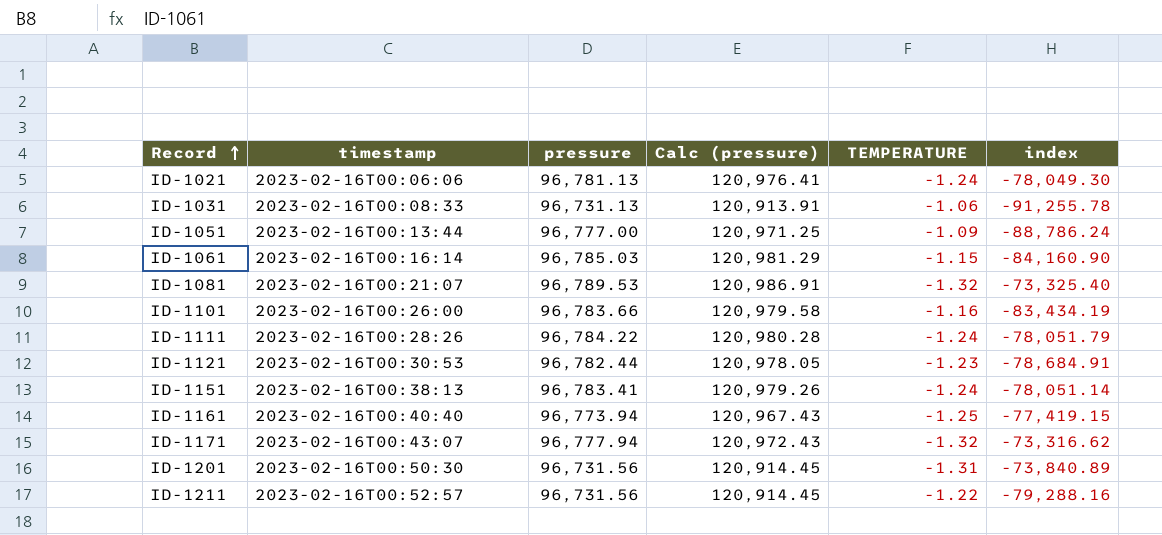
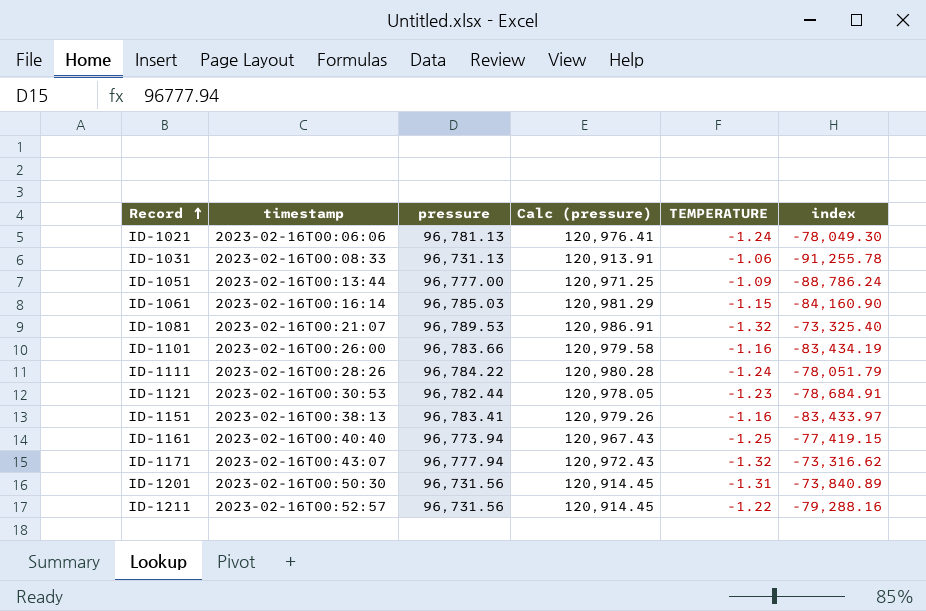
ID-1151 | TEMPERATURE: -1.24 -> -1.16
ID-1151 | index: -78,051.14 -> -83,433.97

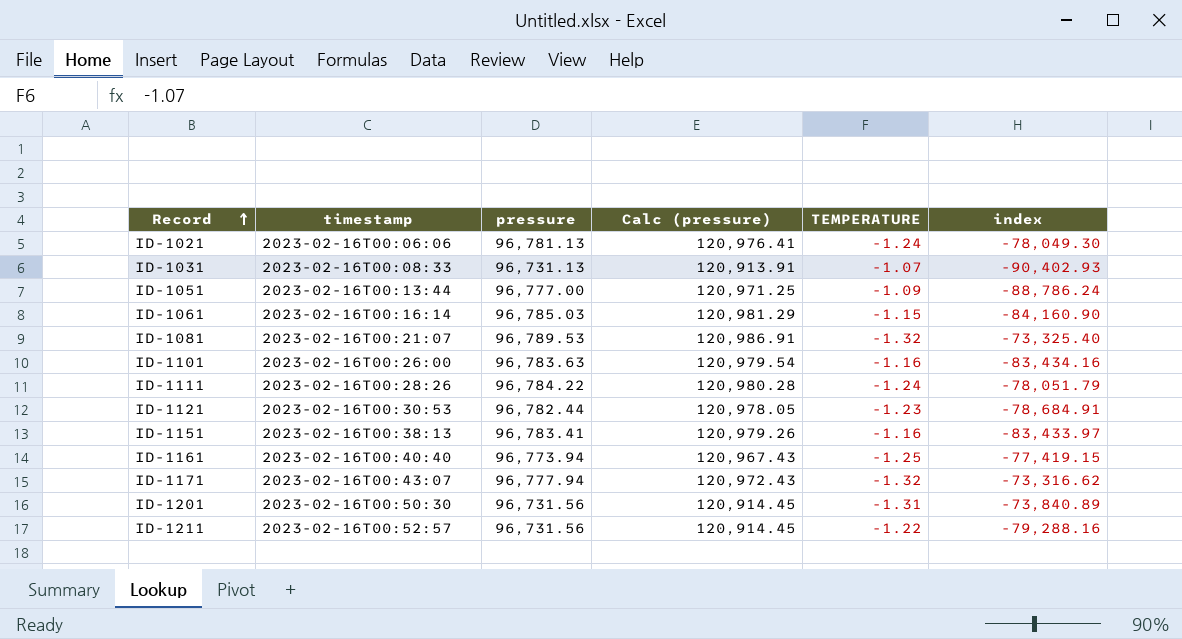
ID-1031 | TEMPERATURE: -1.06 -> -1.07
ID-1031 | index: -91,255.78 -> -90,402.93
ID-1101 | pressure: 96,783.66 -> 96,783.63
ID-1101 | Calc (pressure): 120,979.58 -> 120,979.54
ID-1101 | index: -83,434.19 -> -83,434.16

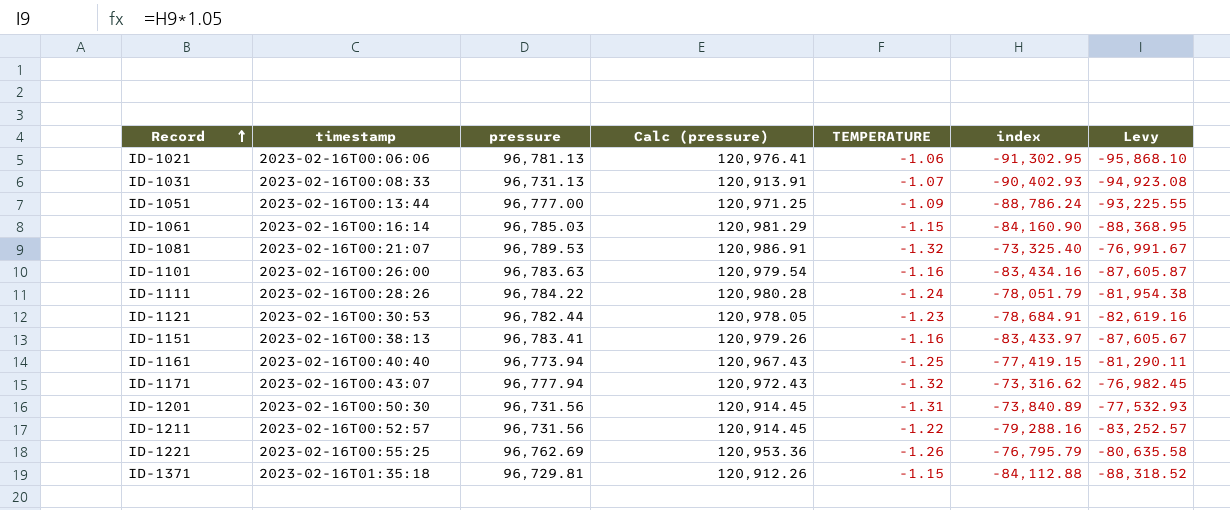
column Levy | formula: none -> [index] * 1.05
ID-1021 | TEMPERATURE: -1.24 -> -1.06
ID-1021 | index: -78,049.30 -> -91,302.95
row ID-1221: none -> 2023-02-16T00:55:25 | 96,762.69 | 120,953.36 | -1.26 | -76,795.79 | -80,635.58
row ID-1371: none -> 2023-02-16T01:35:18 | 96,729.81 | 120,912.26 | -1.15 | -84,112.88 | -88,318.52

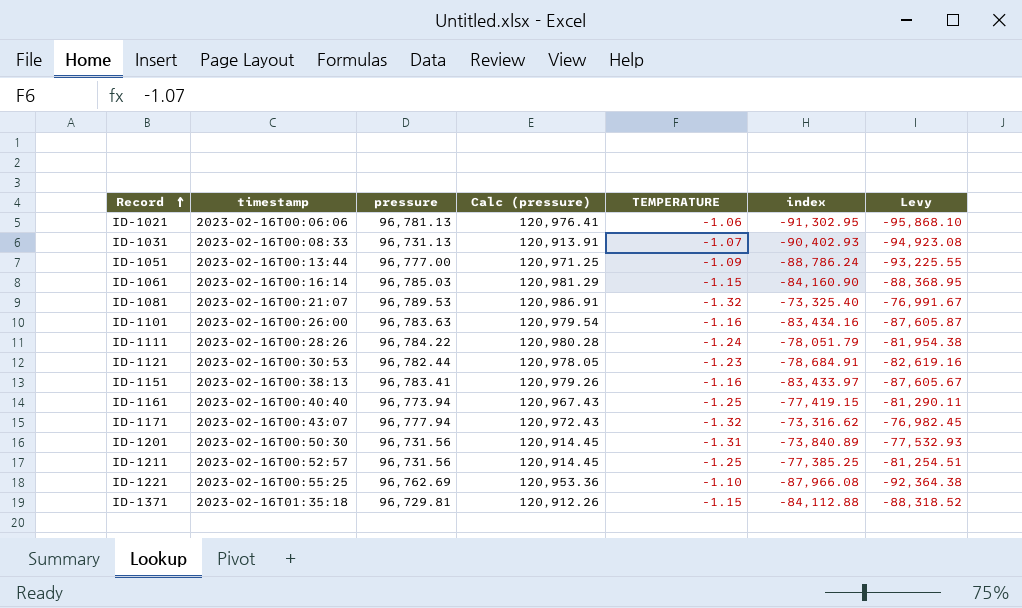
ID-1211 | TEMPERATURE: -1.22 -> -1.25
ID-1211 | index: -79,288.16 -> -77,385.25
ID-1211 | Levy: -83,252.57 -> -81,254.51
ID-1221 | TEMPERATURE: -1.26 -> -1.10
ID-1221 | index: -76,795.79 -> -87,966.08
ID-1221 | Levy: -80,635.58 -> -92,364.38

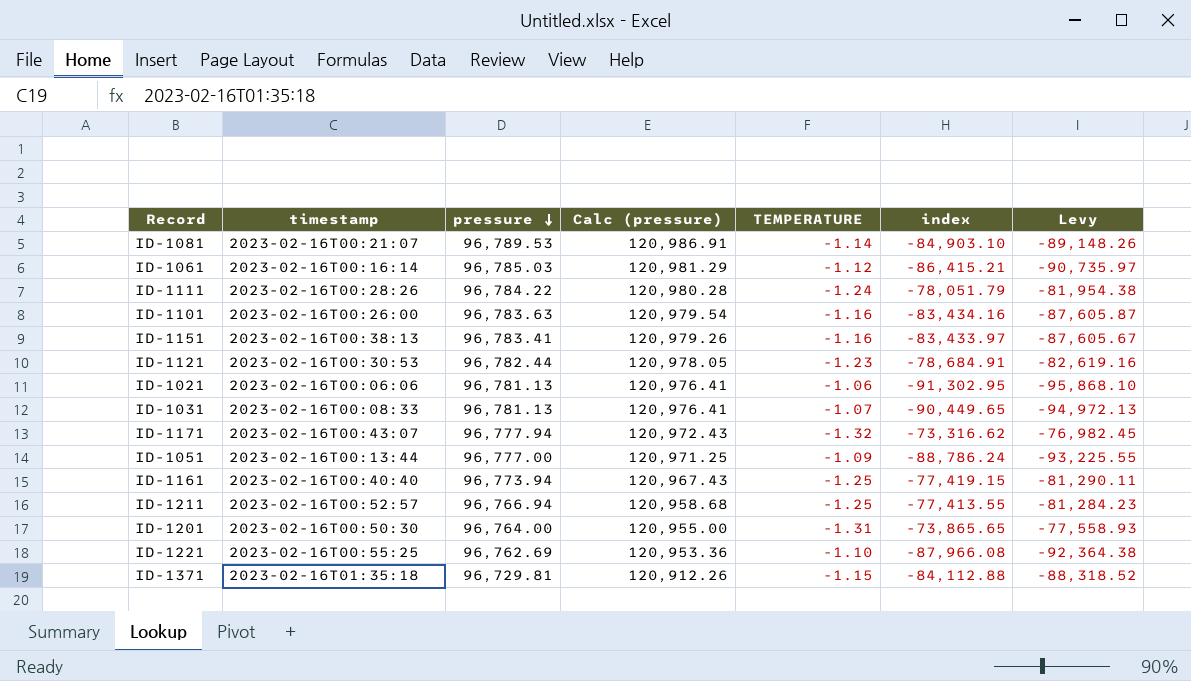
row order: Record ascending -> pressure descending
ID-1081 | TEMPERATURE: -1.32 -> -1.14
ID-1081 | index: -73,325.40 -> -84,903.10
ID-1081 | Levy: -76,991.67 -> -89,148.26
ID-1061 | TEMPERATURE: -1.15 -> -1.12
ID-1061 | index: -84,160.90 -> -86,415.21
ID-1061 | Levy: -88,368.95 -> -90,735.97
ID-1031 | pressure: 96,731.13 -> 96,781.13
ID-1031 | Calc (pressure): 120,913.91 -> 120,976.41
ID-1031 | index: -90,402.93 -> -90,449.65
ID-1031 | Levy: -94,923.08 -> -94,972.13
ID-1211 | pressure: 96,731.56 -> 96,766.94
ID-1211 | Calc (pressure): 120,914.45 -> 120,958.68
ID-1211 | index: -77,385.25 -> -77,413.55
ID-1211 | Levy: -81,254.51 -> -81,284.23
ID-1201 | pressure: 96,731.56 -> 96,764.00
ID-1201 | Calc (pressure): 120,914.45 -> 120,955.00
ID-1201 | index: -73,840.89 -> -73,865.65
ID-1201 | Levy: -77,532.93 -> -77,558.93

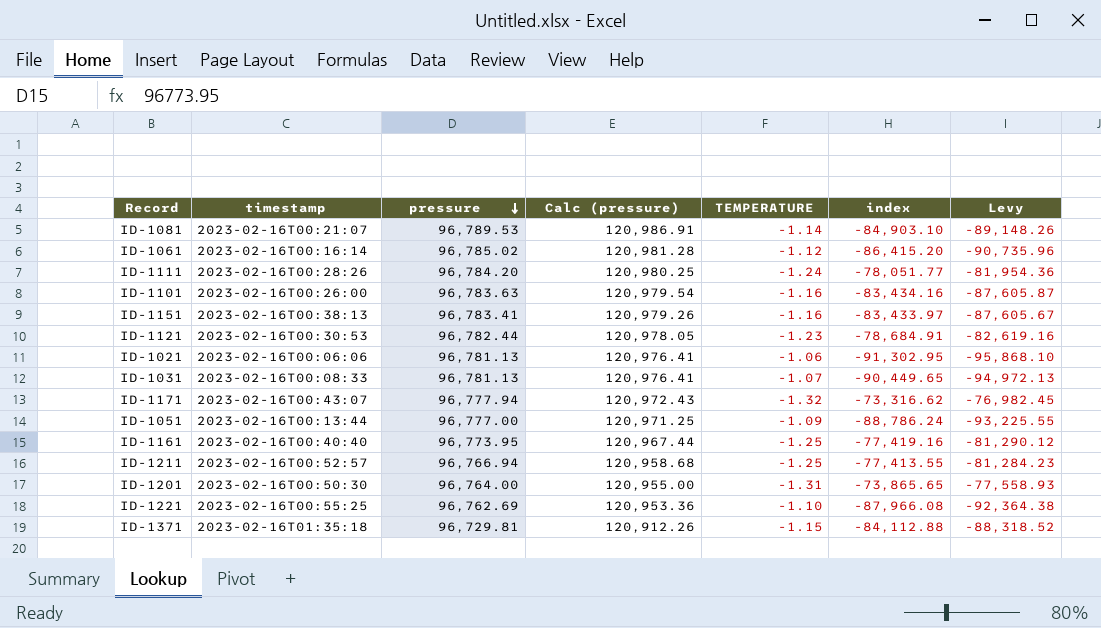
ID-1061 | pressure: 96,785.03 -> 96,785.02
ID-1061 | Calc (pressure): 120,981.29 -> 120,981.28
ID-1061 | index: -86,415.21 -> -86,415.20
ID-1061 | Levy: -90,735.97 -> -90,735.96
ID-1111 | pressure: 96,784.22 -> 96,784.20
ID-1111 | Calc (pressure): 120,980.28 -> 120,980.25
ID-1111 | index: -78,051.79 -> -78,051.77
ID-1111 | Levy: -81,954.38 -> -81,954.36
ID-1161 | pressure: 96,773.94 -> 96,773.95
ID-1161 | Calc (pressure): 120,967.43 -> 120,967.44
ID-1161 | index: -77,419.15 -> -77,419.16
ID-1161 | Levy: -81,290.11 -> -81,290.12

